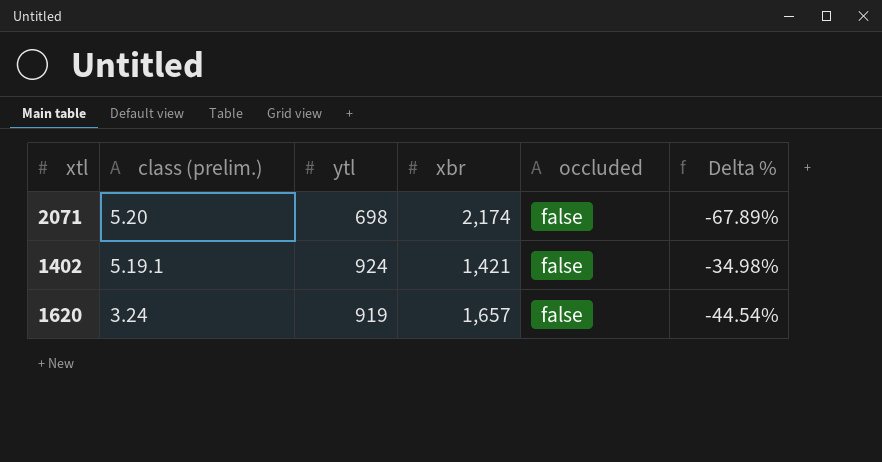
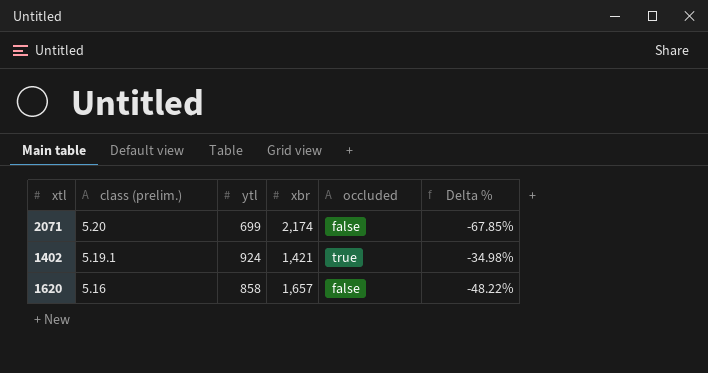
2071 | ytl: 698 -> 699
2071 | Delta %: -67.89% -> -67.85%
1402 | occluded: false -> true
1620 | class (prelim.): 3.24 -> 5.16
1620 | ytl: 919 -> 858
1620 | Delta %: -44.54% -> -48.22%

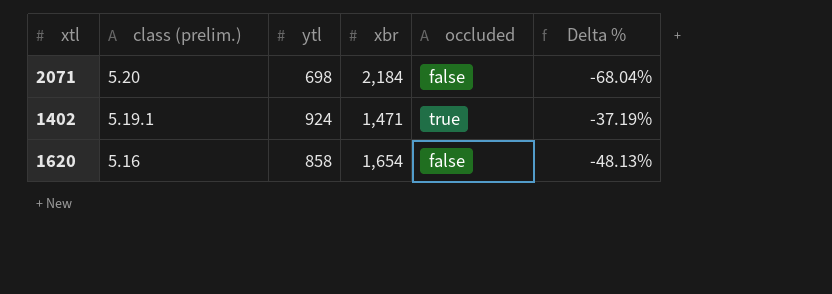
2071 | ytl: 699 -> 698
2071 | xbr: 2,174 -> 2,184
2071 | Delta %: -67.85% -> -68.04%
1402 | xbr: 1,421 -> 1,471
1402 | Delta %: -34.98% -> -37.19%
1620 | xbr: 1,657 -> 1,654
1620 | Delta %: -48.22% -> -48.13%

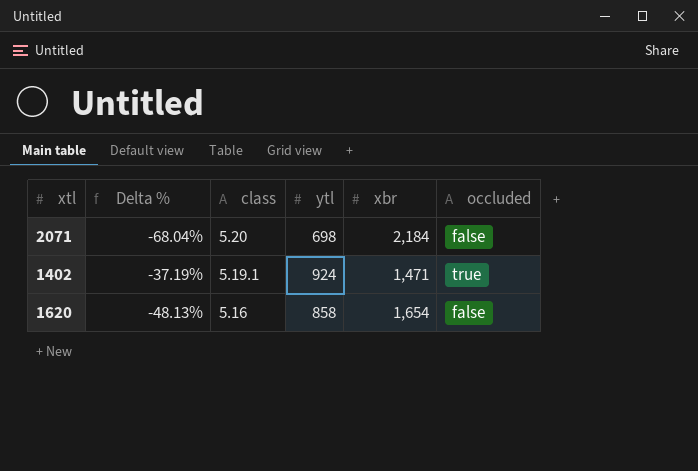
column Delta % | position: 6 -> 2
column name: class (prelim.) -> class

